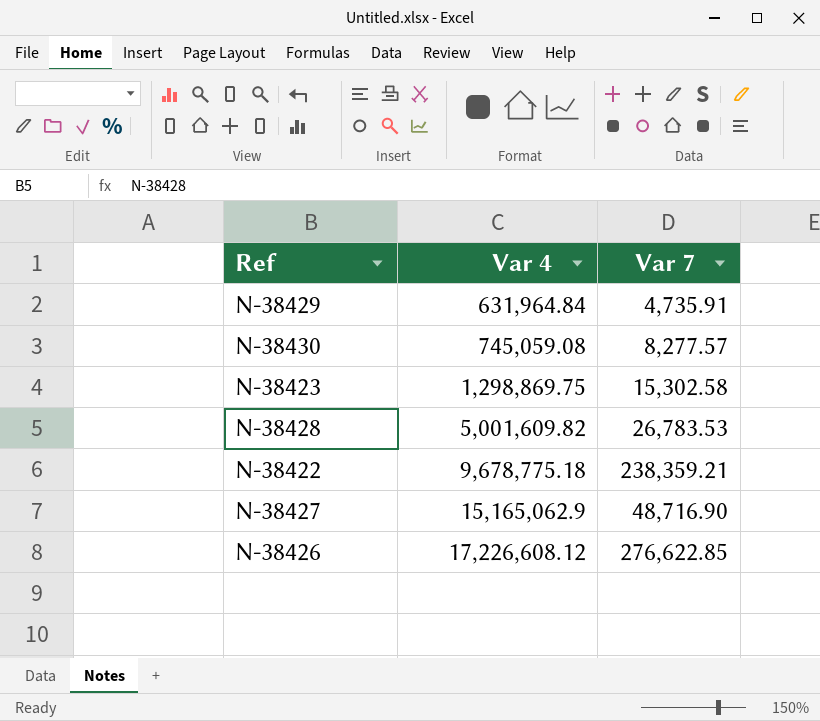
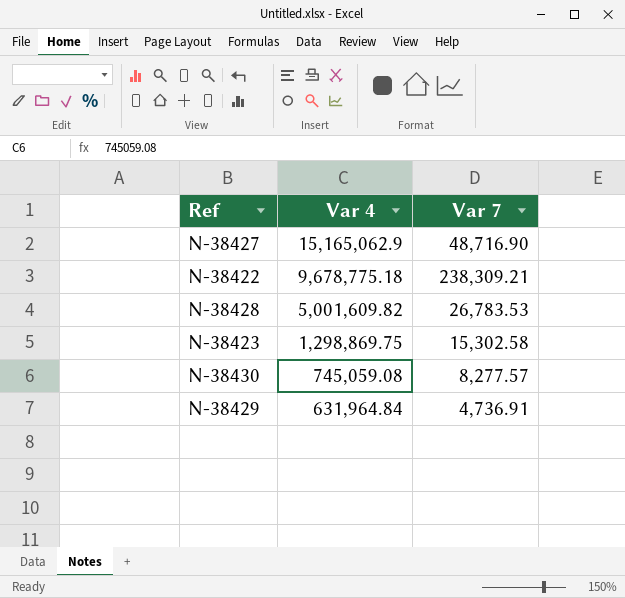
row order: Var 4 ascending -> Var 4 descending
row N-38426: 17,226,608.12 | 276,622.85 -> none
N-38422 | Var 7: 238,359.21 -> 238,309.21
N-38429 | Var 7: 4,735.91 -> 4,736.91

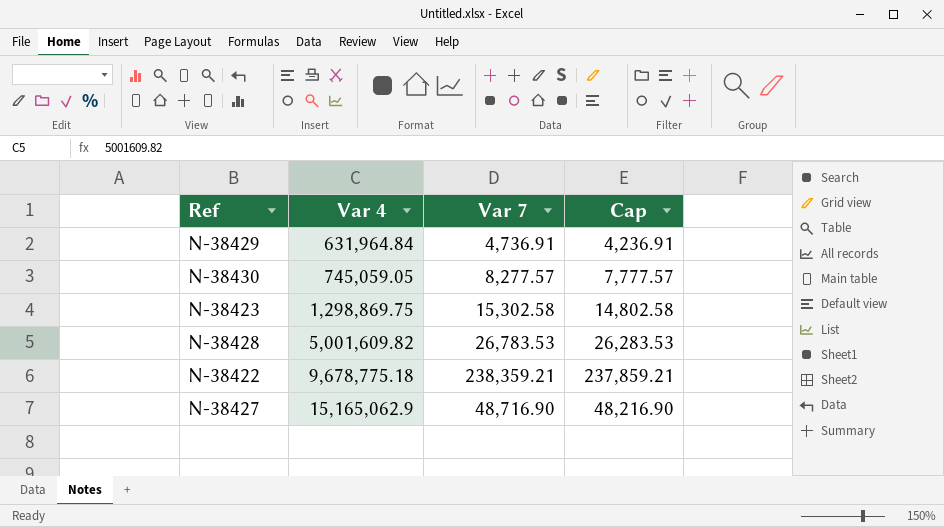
row order: Var 4 descending -> Var 4 ascending
column Cap | formula: none -> [Var 7] - 500
N-38430 | Var 4: 745,059.08 -> 745,059.05
N-38422 | Var 7: 238,309.21 -> 238,359.21

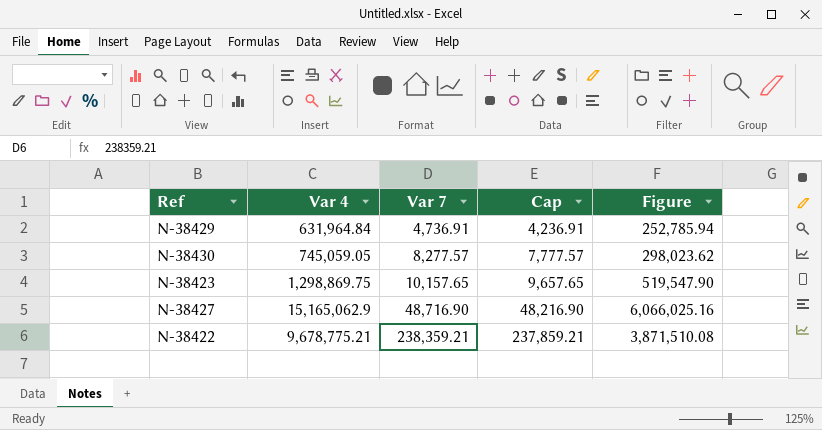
row order: Var 4 ascending -> Var 7 ascending
column Figure | formula: none -> [Var 4] * 0.4
row N-38428: 5,001,609.82 | 26,783.53 | 26,283.53 -> none
N-38423 | Var 7: 15,302.58 -> 10,157.65
N-38423 | Cap: 14,802.58 -> 9,657.65
N-38422 | Var 4: 9,678,775.18 -> 9,678,775.21

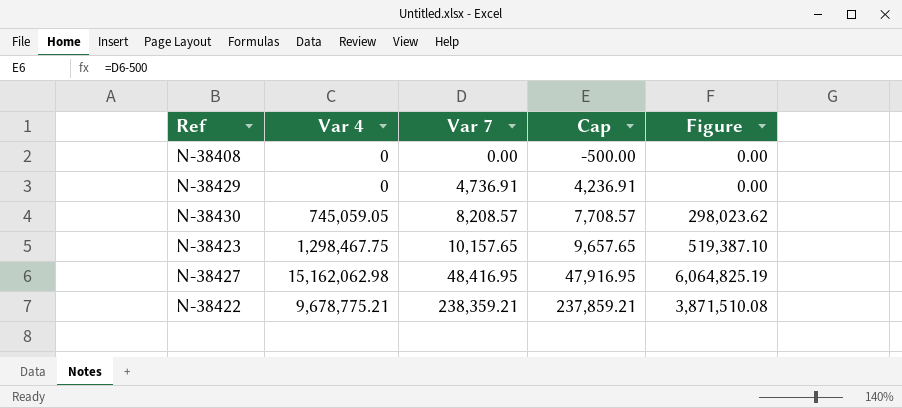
row N-38408: none -> 0 | 0.00 | -500.00 | 0.00
N-38429 | Var 4: 631,964.84 -> 0
N-38429 | Figure: 252,785.94 -> 0.00
N-38430 | Var 7: 8,277.57 -> 8,208.57
N-38430 | Cap: 7,777.57 -> 7,708.57
N-38423 | Var 4: 1,298,869.75 -> 1,298,467.75
N-38423 | Figure: 519,547.90 -> 519,387.10
N-38427 | Var 4: 15,165,062.9 -> 15,162,062.98
N-38427 | Var 7: 48,716.90 -> 48,416.95
N-38427 | Cap: 48,216.90 -> 47,916.95
N-38427 | Figure: 6,066,025.16 -> 6,064,825.19

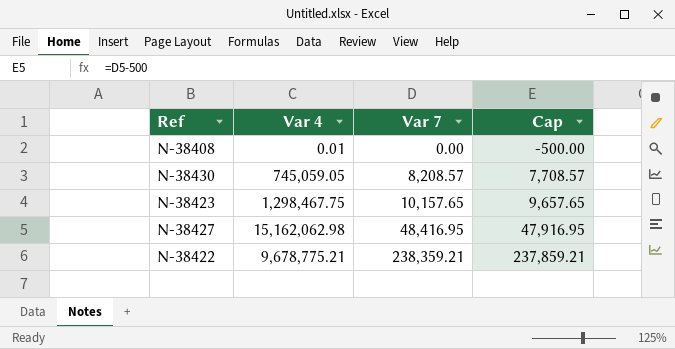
column Figure | formula: [Var 4] * 0.4 -> none
row N-38429: 0 | 4,736.91 | 4,236.91 | 0.00 -> none
N-38408 | Var 4: 0 -> 0.01

